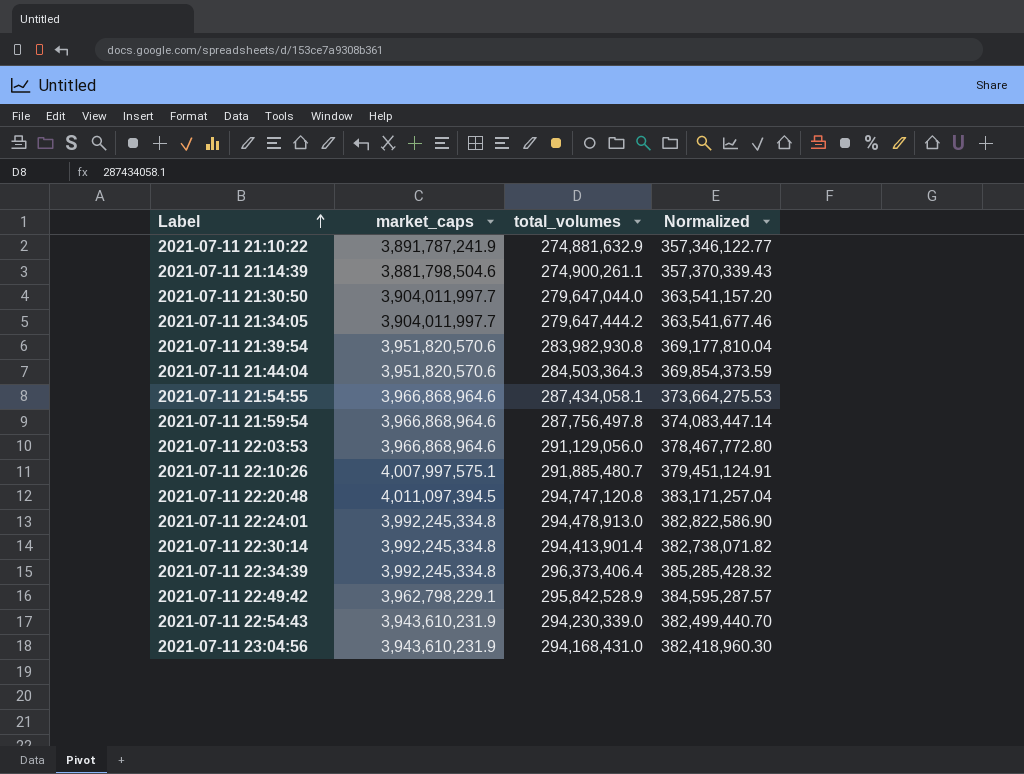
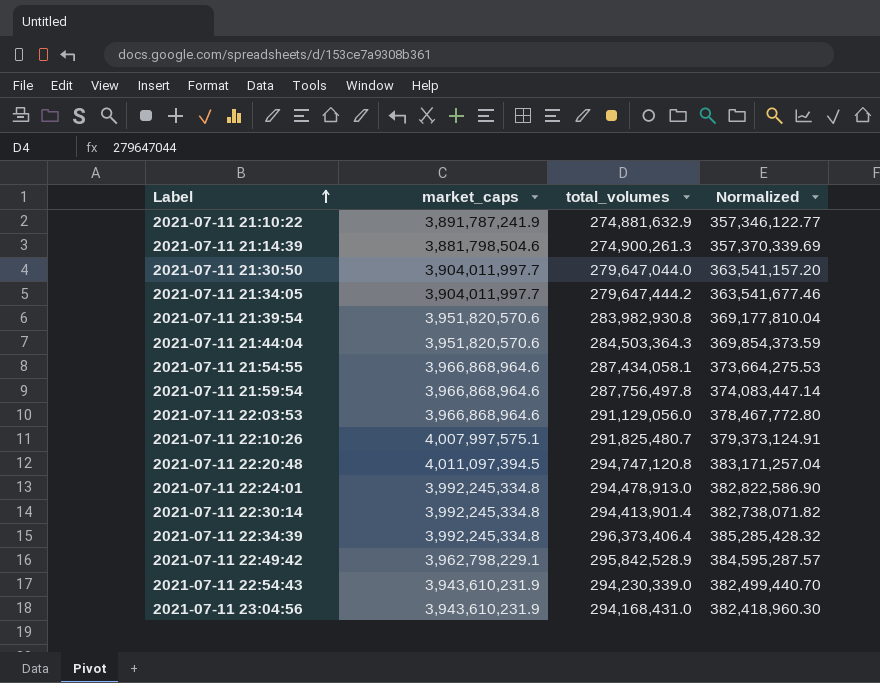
2021-07-11 21:14:39 | total_volumes: 274,900,261.1 -> 274,900,261.3
2021-07-11 21:14:39 | Normalized: 357,370,339.43 -> 357,370,339.69
2021-07-11 22:10:26 | total_volumes: 291,885,480.7 -> 291,825,480.7
2021-07-11 22:10:26 | Normalized: 379,451,124.91 -> 379,373,124.91

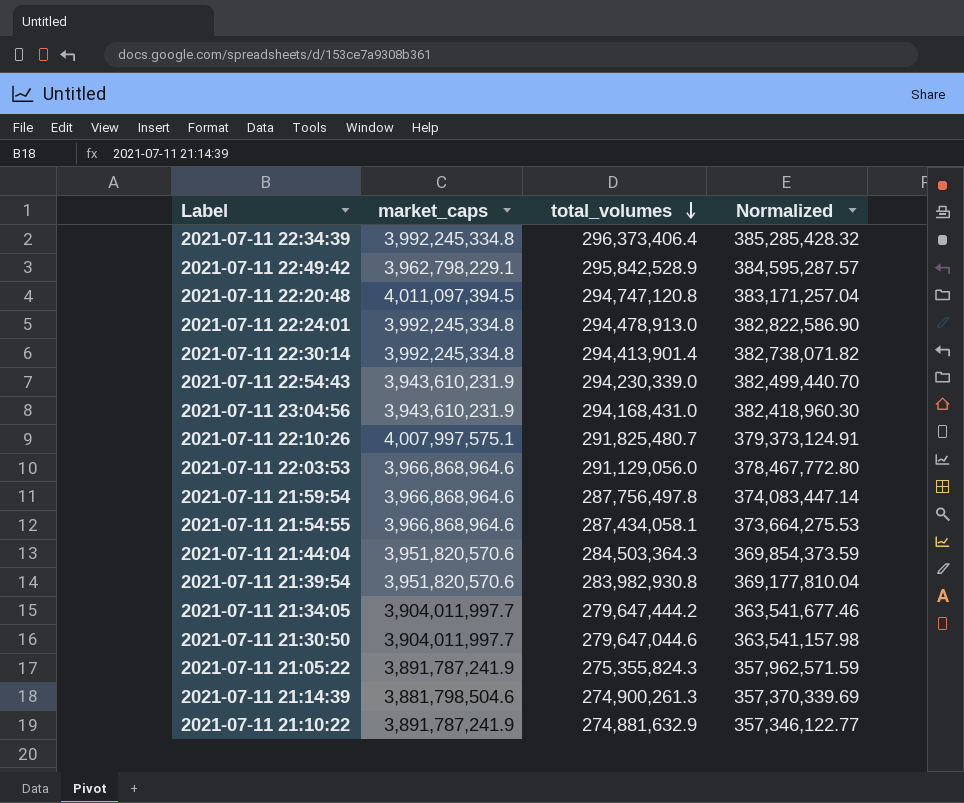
row order: Label ascending -> total_volumes descending
2021-07-11 21:30:50 | total_volumes: 279,647,044.0 -> 279,647,044.6
2021-07-11 21:30:50 | Normalized: 363,541,157.20 -> 363,541,157.98
row 2021-07-11 21:05:22: none -> 3,891,787,241.9 | 275,355,824.3 | 357,962,571.59

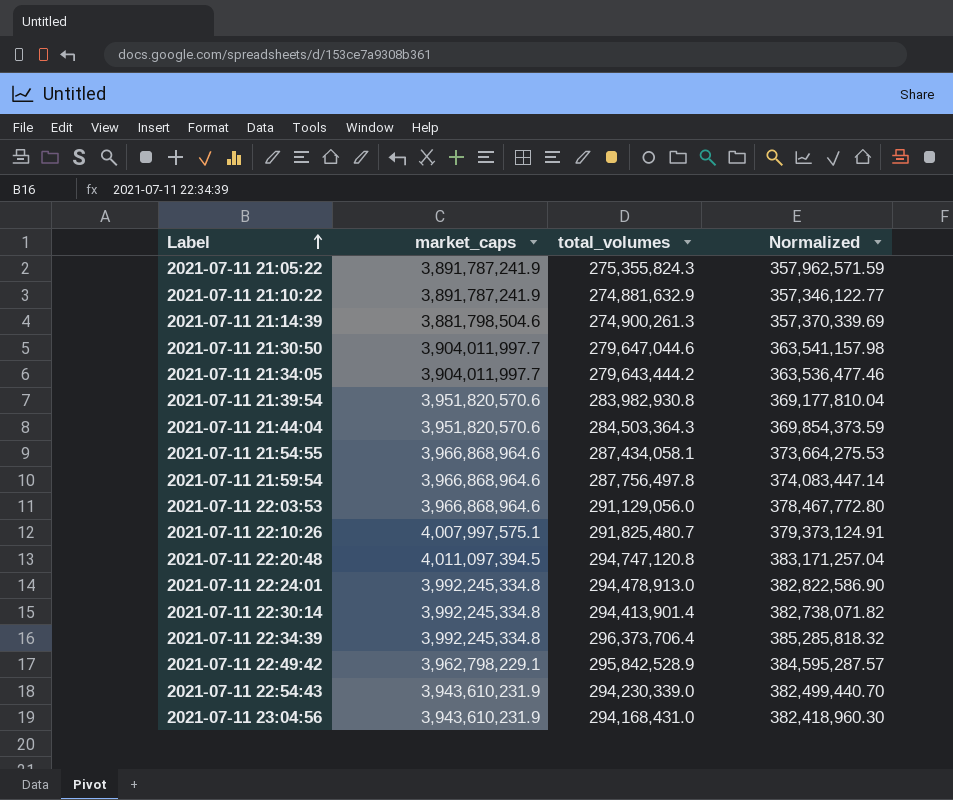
row order: total_volumes descending -> Label ascending
2021-07-11 21:34:05 | total_volumes: 279,647,444.2 -> 279,643,444.2
2021-07-11 21:34:05 | Normalized: 363,541,677.46 -> 363,536,477.46
2021-07-11 22:34:39 | total_volumes: 296,373,406.4 -> 296,373,706.4
2021-07-11 22:34:39 | Normalized: 385,285,428.32 -> 385,285,818.32

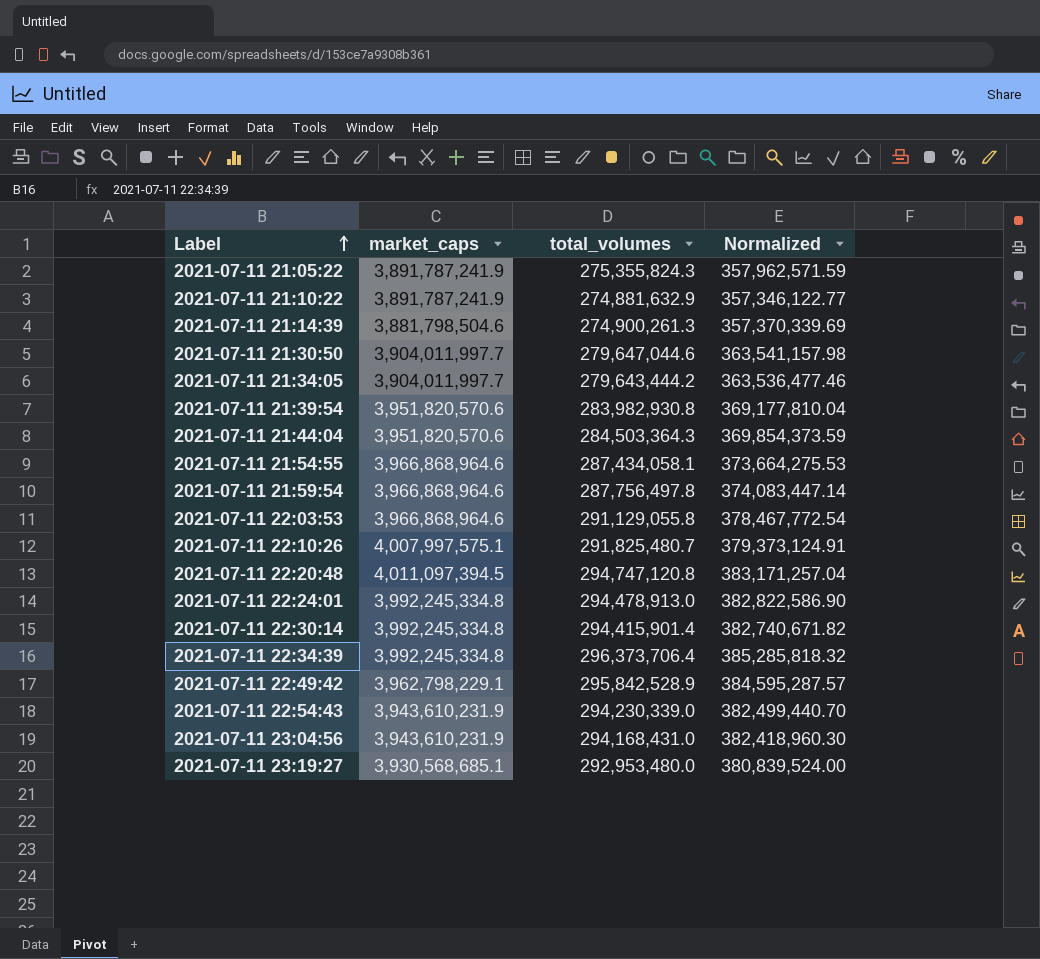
2021-07-11 22:03:53 | total_volumes: 291,129,056.0 -> 291,129,055.8
2021-07-11 22:03:53 | Normalized: 378,467,772.80 -> 378,467,772.54
2021-07-11 22:30:14 | total_volumes: 294,413,901.4 -> 294,415,901.4
2021-07-11 22:30:14 | Normalized: 382,738,071.82 -> 382,740,671.82
row 2021-07-11 23:19:27: none -> 3,930,568,685.1 | 292,953,480.0 | 380,839,524.00

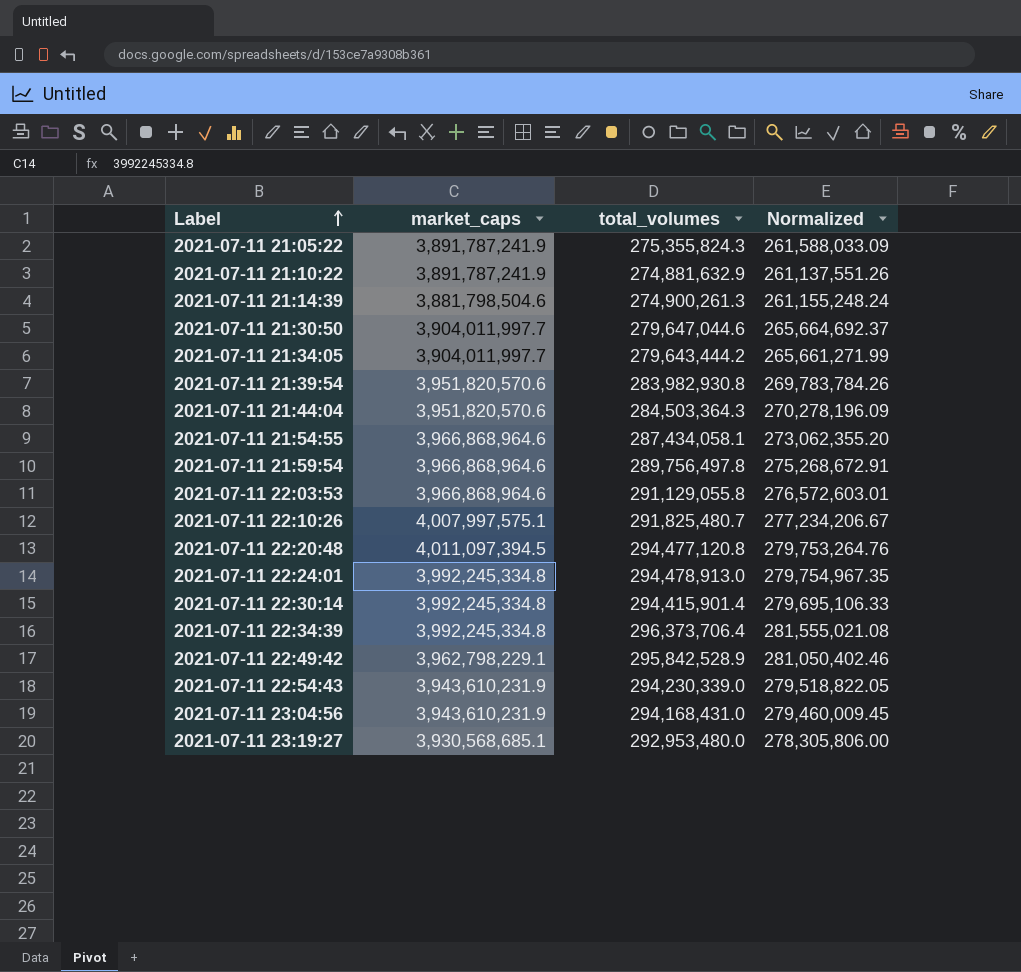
column Normalized | formula: [total_volumes] * 1.3 -> [total_volumes] * 0.95
2021-07-11 21:59:54 | total_volumes: 287,756,497.8 -> 289,756,497.8
2021-07-11 22:20:48 | total_volumes: 294,747,120.8 -> 294,477,120.8

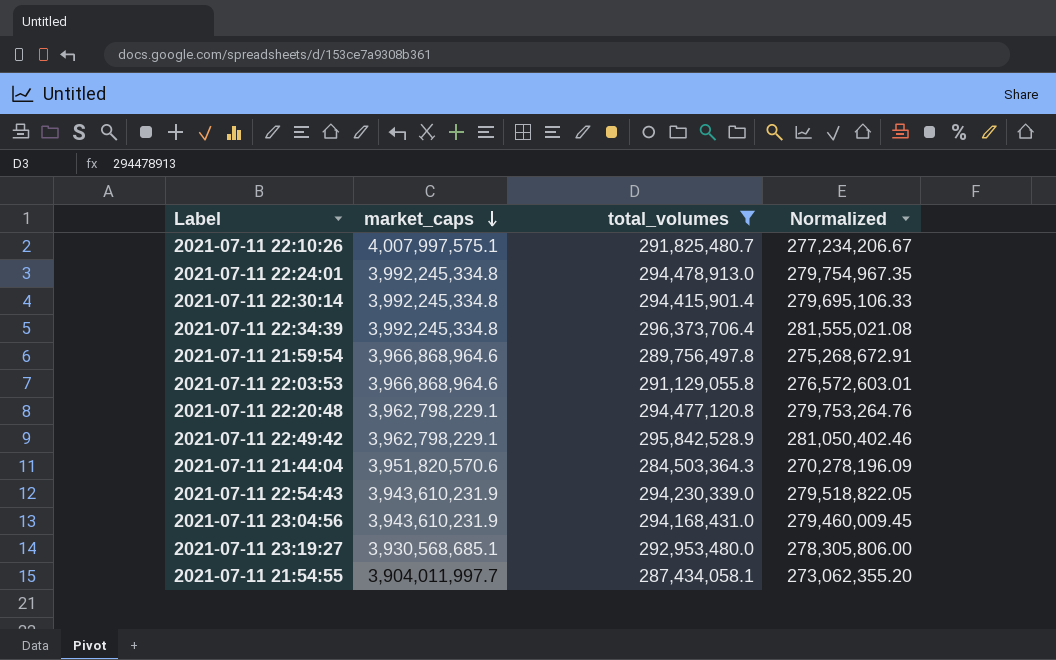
filter: none -> total_volumes >= 284,503,364.3
row order: Label ascending -> market_caps descending
2021-07-11 22:20:48 | market_caps: 4,011,097,394.5 -> 3,962,798,229.1
2021-07-11 21:54:55 | market_caps: 3,966,868,964.6 -> 3,904,011,997.7

